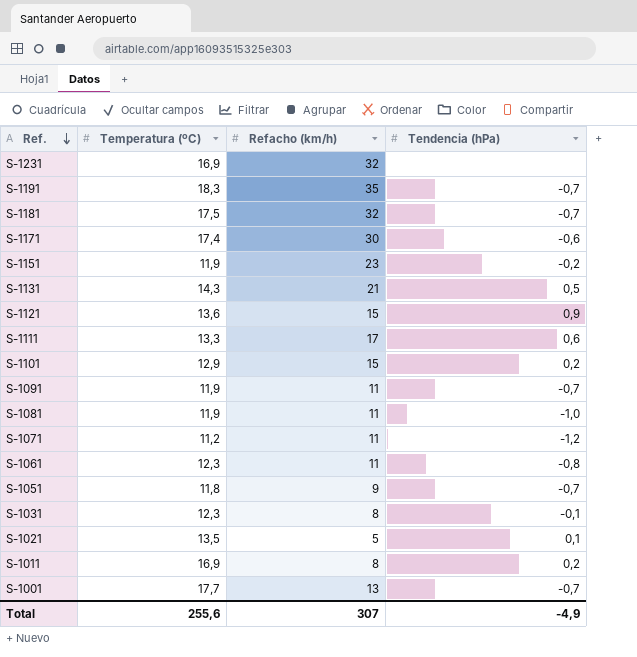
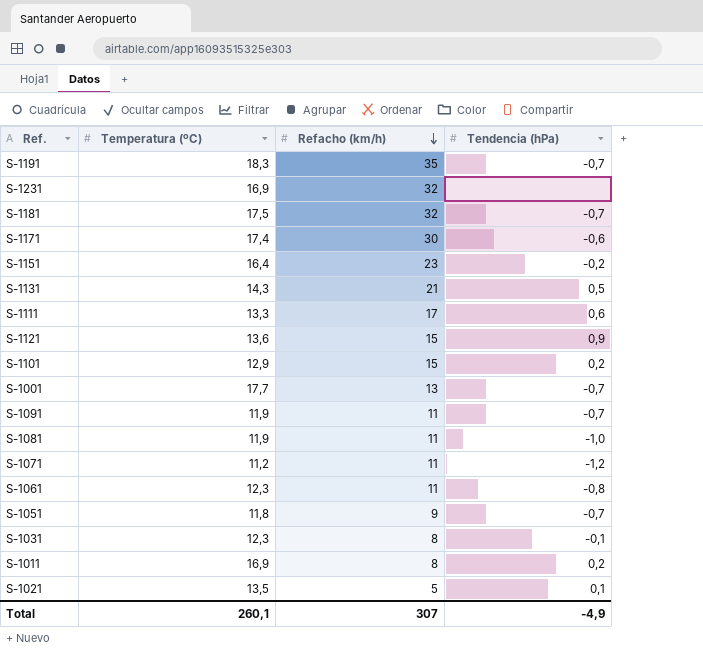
row order: Ref. descending -> Refacho (km/h) descending
S-1151 | Temperatura (ºC): 11,9 -> 16,4
Total | Temperatura (ºC): 255,6 -> 260,1

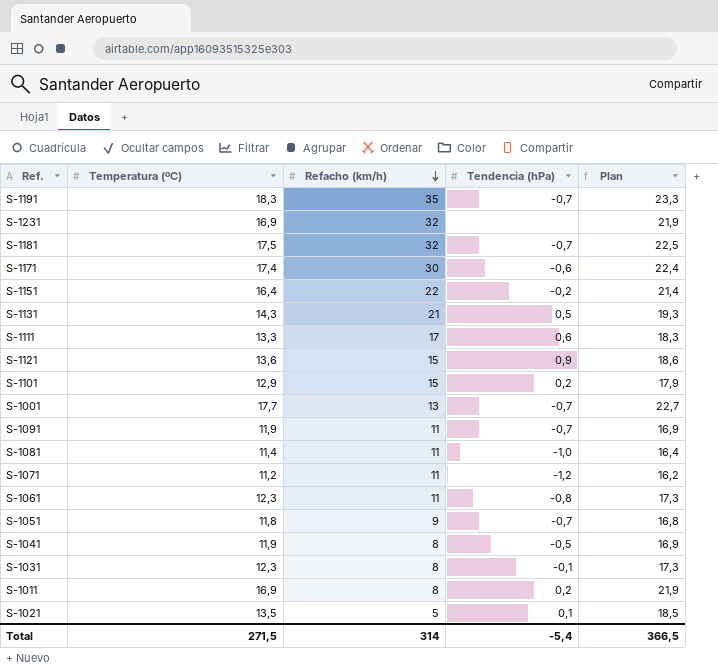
column Plan | formula: none -> [Temperatura (ºC)] + 5
S-1151 | Refacho (km/h): 23 -> 22
S-1081 | Temperatura (ºC): 11,9 -> 11,4
row S-1041: none -> 11,9 | 8 | -0,5 | 16,9
Total | Temperatura (ºC): 260,1 -> 271,5
Total | Refacho (km/h): 307 -> 314
Total | Tendencia (hPa): -4,9 -> -5,4

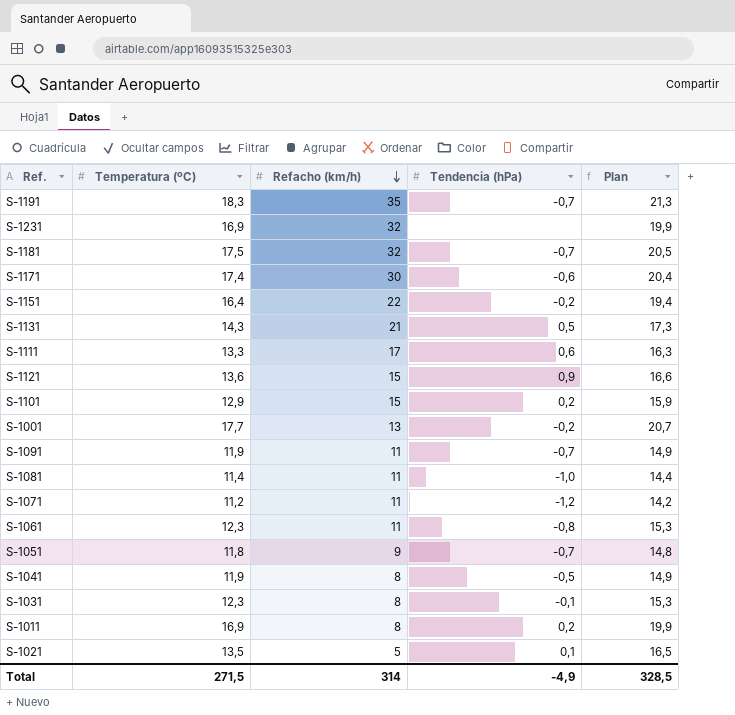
column Plan | formula: [Temperatura (ºC)] + 5 -> [Temperatura (ºC)] + 3
S-1001 | Tendencia (hPa): -0,7 -> -0,2
Total | Tendencia (hPa): -5,4 -> -4,9
Total | Plan: 366,5 -> 328,5

